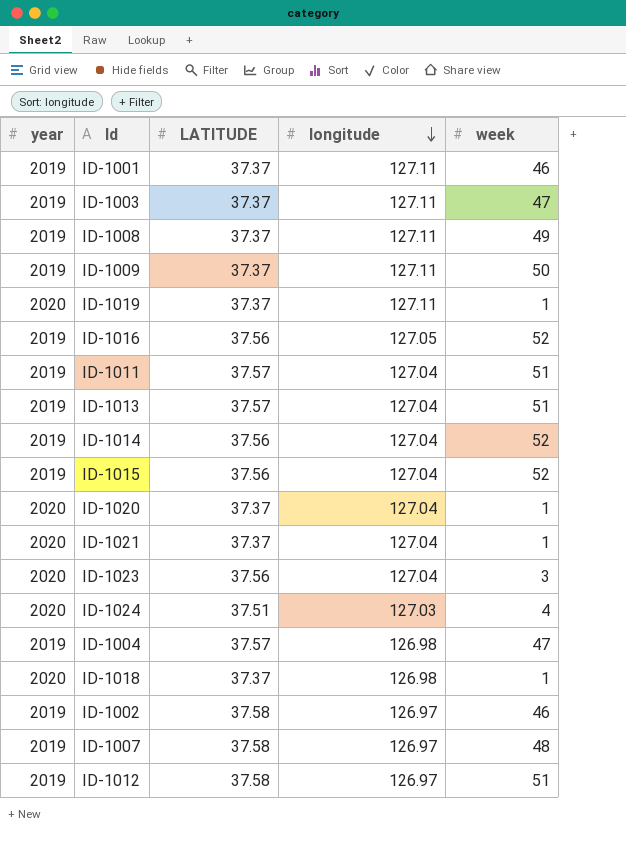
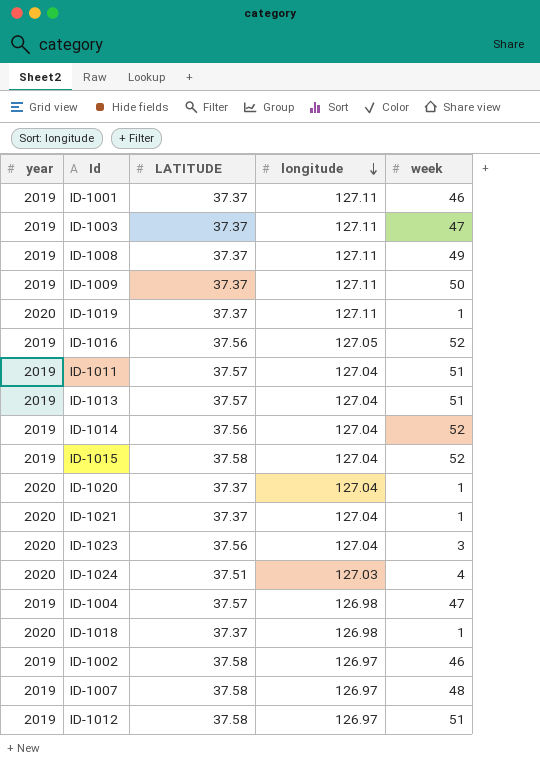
ID-1015 | LATITUDE: 37.56 -> 37.58

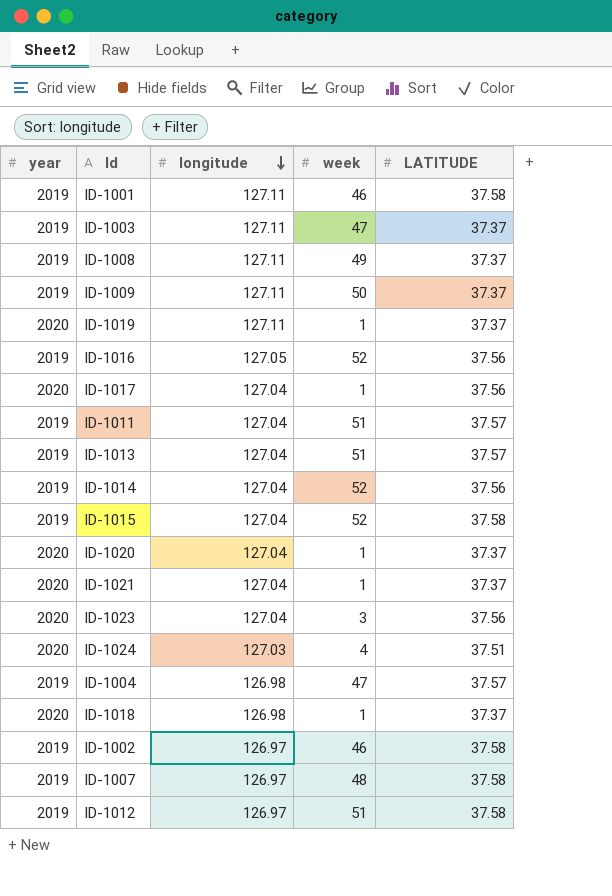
column LATITUDE | position: 3 -> 5
ID-1001 | LATITUDE: 37.37 -> 37.58
row ID-1017: none -> 2020 | 127.04 | 1 | 37.56

